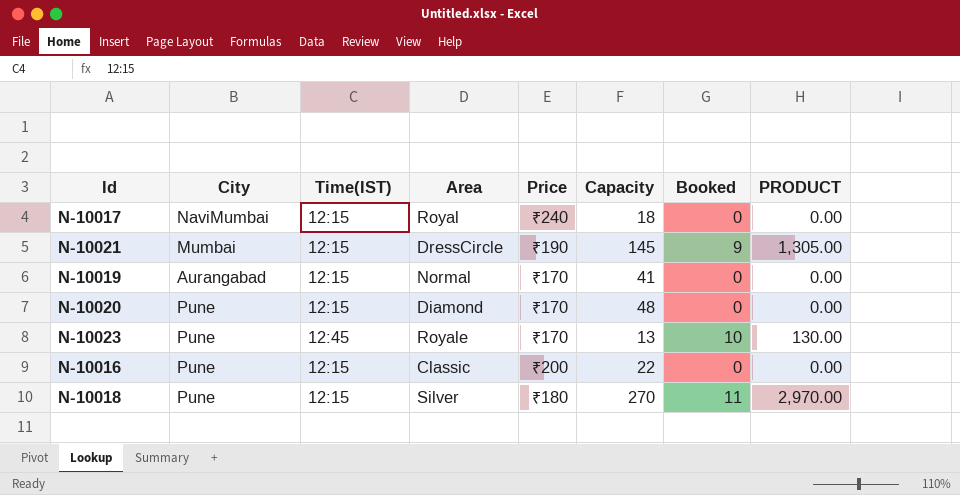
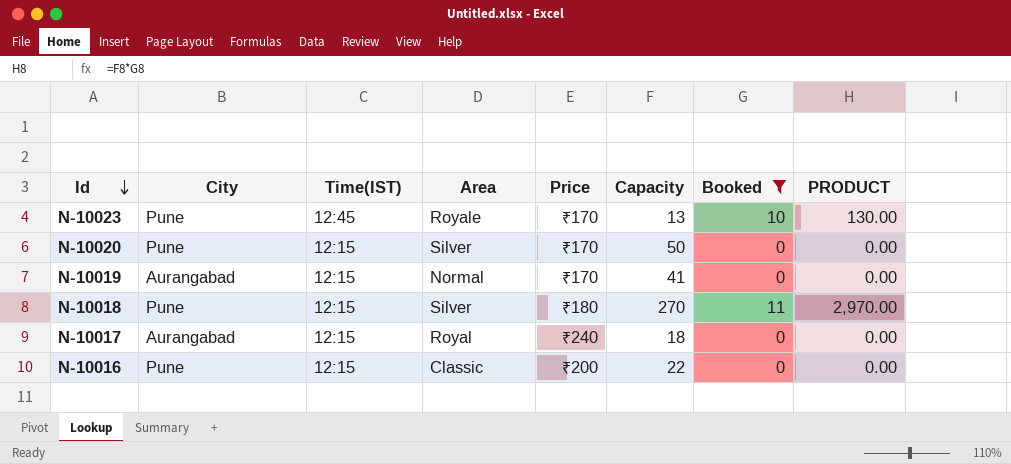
filter: none -> Booked != 9
row order: none -> Id descending
N-10020 | Area: Diamond -> Silver
N-10020 | Capacity: 48 -> 50
N-10017 | City: NaviMumbai -> Aurangabad

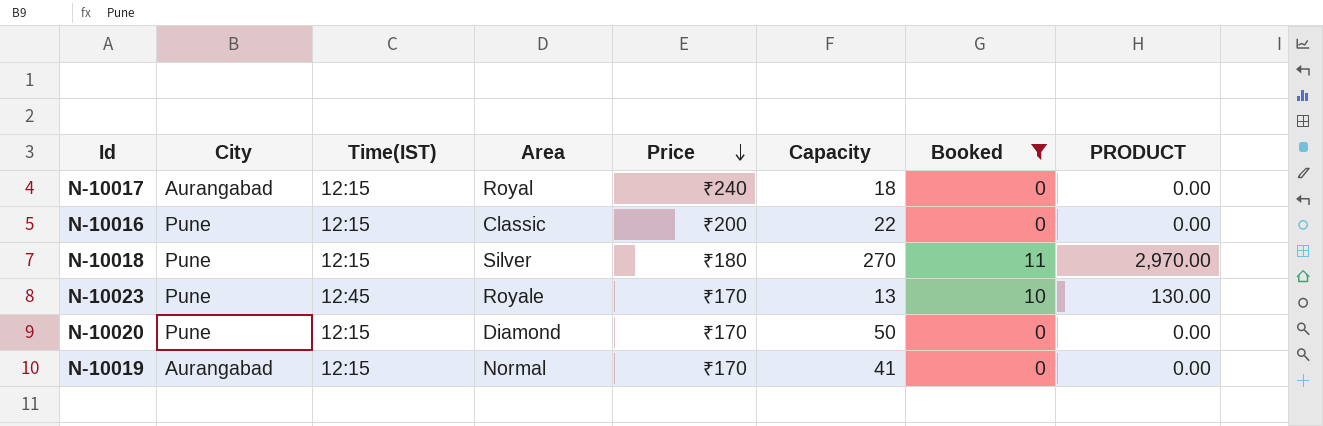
row order: Id descending -> Price descending
N-10020 | Area: Silver -> Diamond

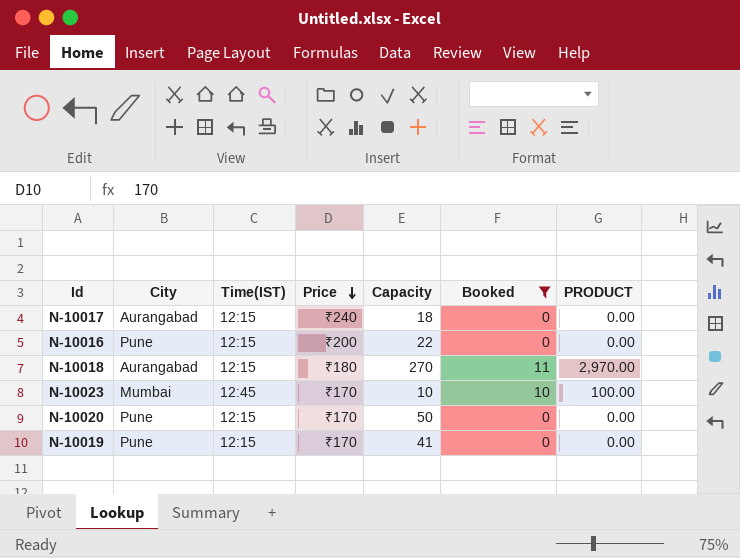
column Area | position: 4 -> none
N-10018 | City: Pune -> Aurangabad
N-10023 | City: Pune -> Mumbai
N-10023 | Capacity: 13 -> 10
N-10023 | PRODUCT: 130.00 -> 100.00
N-10019 | City: Aurangabad -> Pune

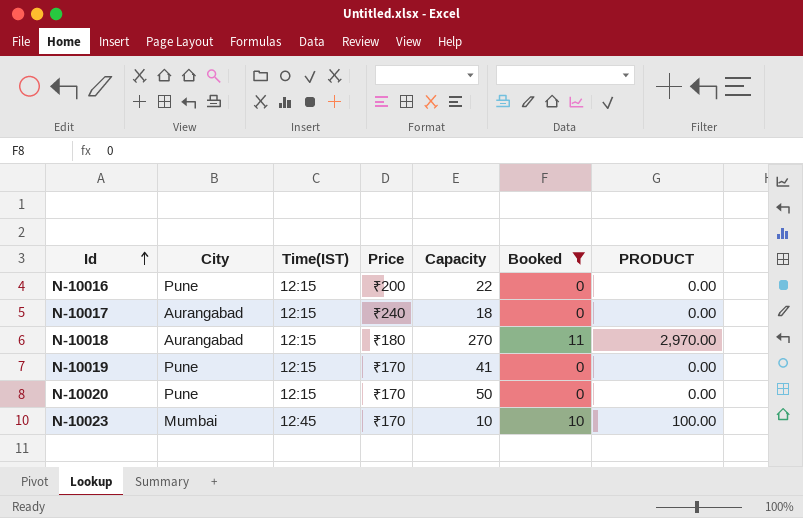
row order: Price descending -> Id ascending

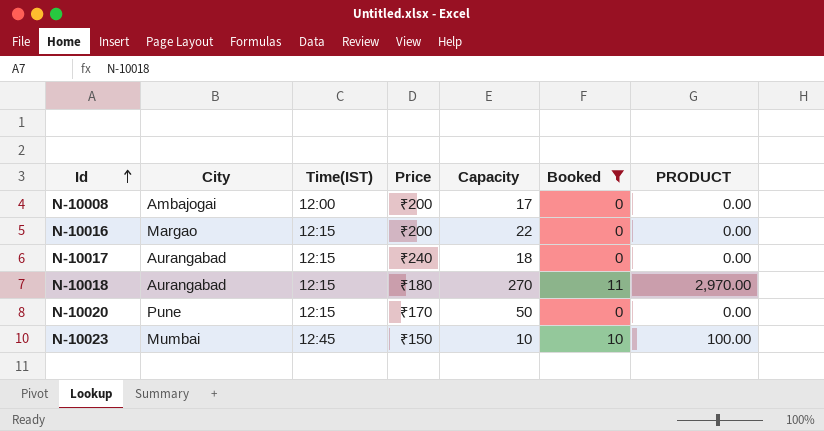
row N-10019: Pune | 12:15 | ₹170 | 41 | 0 | 0.00 -> none
row N-10008: none -> Ambajogai | 12:00 | ₹200 | 17 | 0 | 0.00
N-10016 | City: Pune -> Margao
N-10023 | Price: ₹170 -> ₹150

